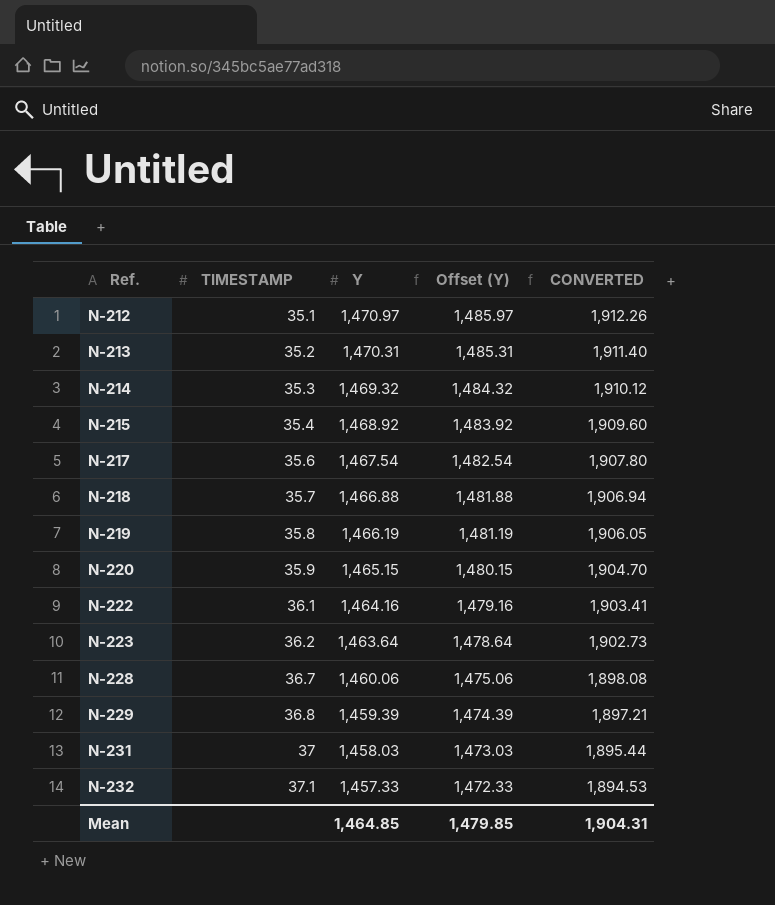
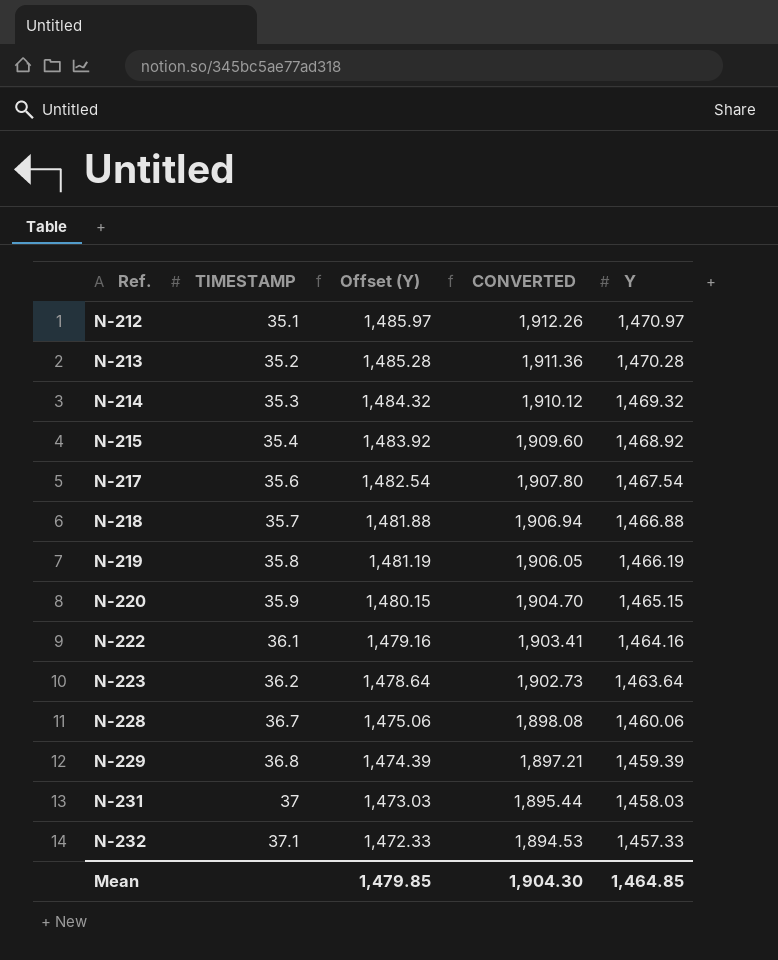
column Y | position: 3 -> 5
N-213 | Offset (Y): 1,485.31 -> 1,485.28
N-213 | CONVERTED: 1,911.40 -> 1,911.36
N-213 | Y: 1,470.31 -> 1,470.28
Mean | CONVERTED: 1,904.31 -> 1,904.30

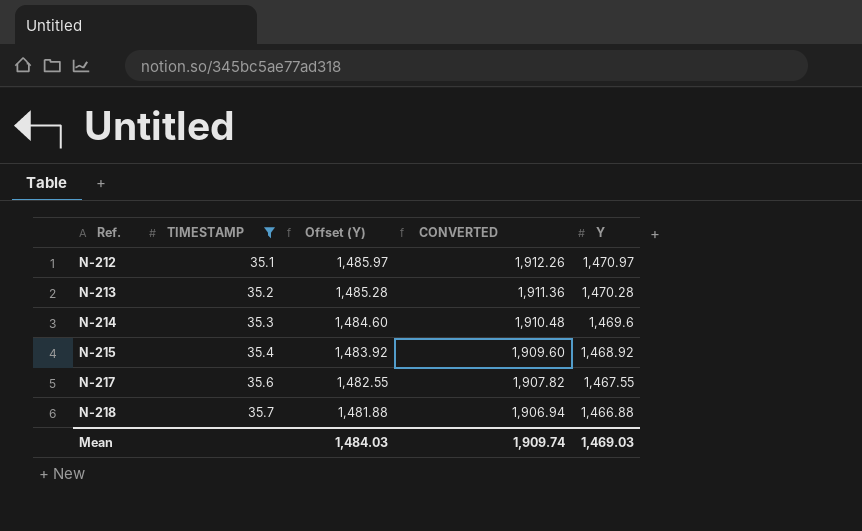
filter: none -> TIMESTAMP <= 35.7
N-214 | Offset (Y): 1,484.32 -> 1,484.60
N-214 | CONVERTED: 1,910.12 -> 1,910.48
N-214 | Y: 1,469.32 -> 1,469.6
N-217 | Offset (Y): 1,482.54 -> 1,482.55
N-217 | CONVERTED: 1,907.80 -> 1,907.82
N-217 | Y: 1,467.54 -> 1,467.55
Mean | Offset (Y): 1,479.85 -> 1,484.03
Mean | CONVERTED: 1,904.30 -> 1,909.74
Mean | Y: 1,464.85 -> 1,469.03

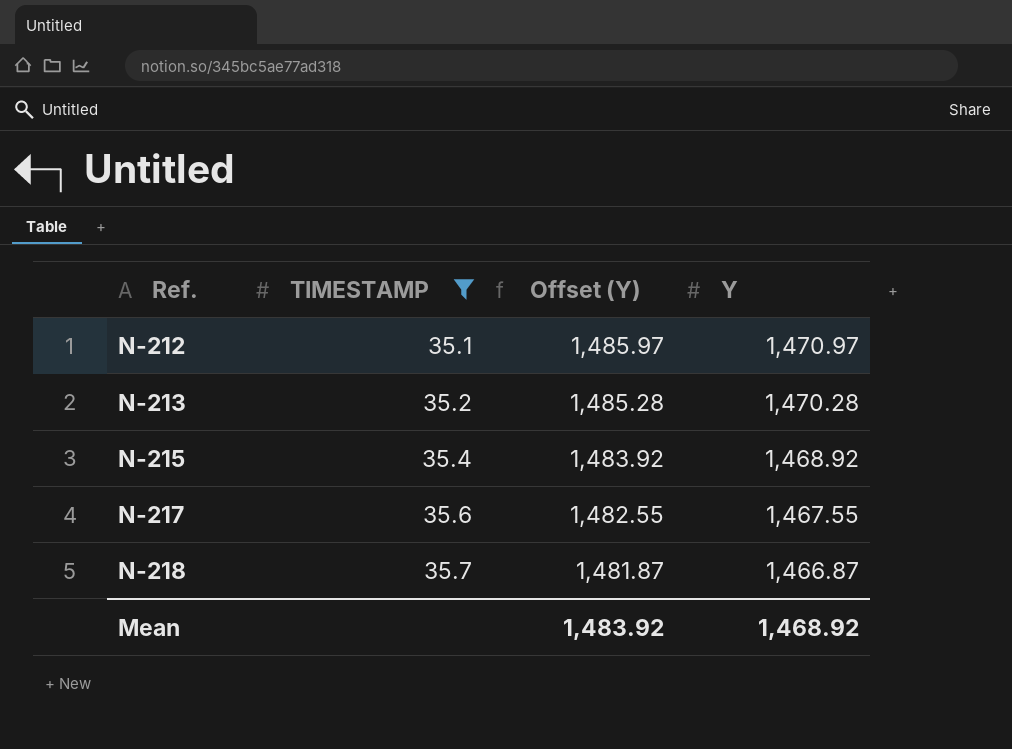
column CONVERTED | formula: [Y] * 1.3 -> none
row N-214: 35.3 | 1,484.60 | 1,910.48 | 1,469.6 -> none
N-218 | Offset (Y): 1,481.88 -> 1,481.87
N-218 | Y: 1,466.88 -> 1,466.87
Mean | Offset (Y): 1,484.03 -> 1,483.92
Mean | Y: 1,469.03 -> 1,468.92

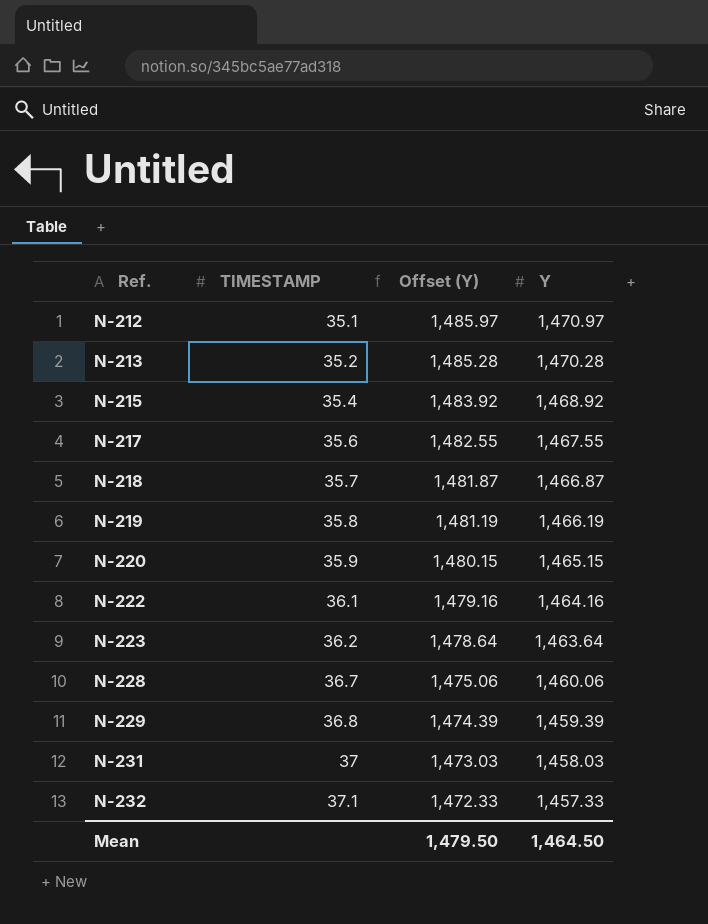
filter: TIMESTAMP <= 35.7 -> none
Mean | Offset (Y): 1,483.92 -> 1,479.50
Mean | Y: 1,468.92 -> 1,464.50

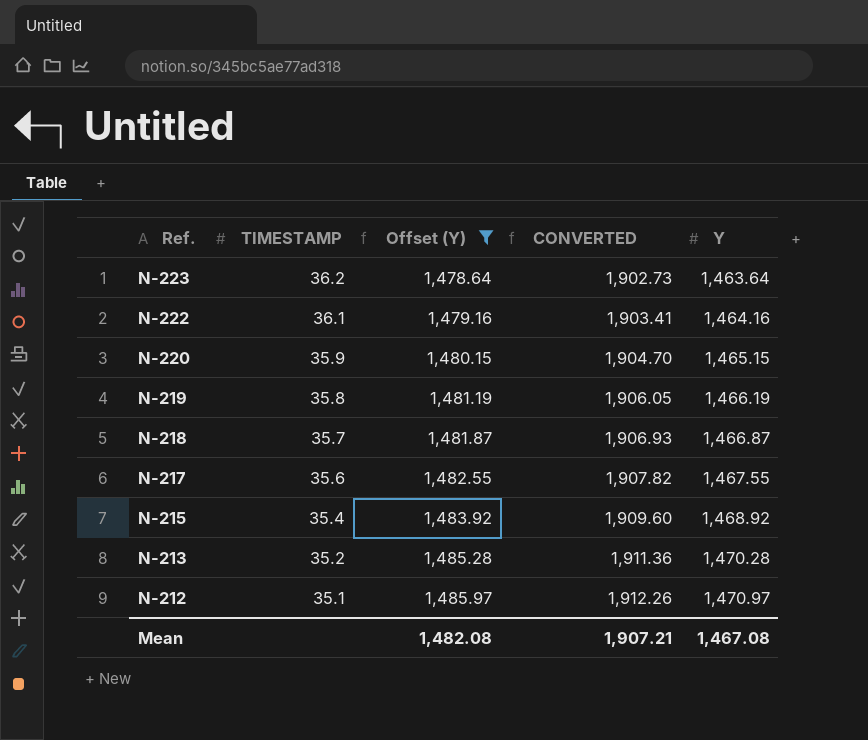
filter: none -> Offset (Y) >= 1,478.64
row order: Ref. ascending -> Ref. descending
column CONVERTED | formula: none -> [Y] * 1.3
Mean | Offset (Y): 1,479.50 -> 1,482.08
Mean | Y: 1,464.50 -> 1,467.08

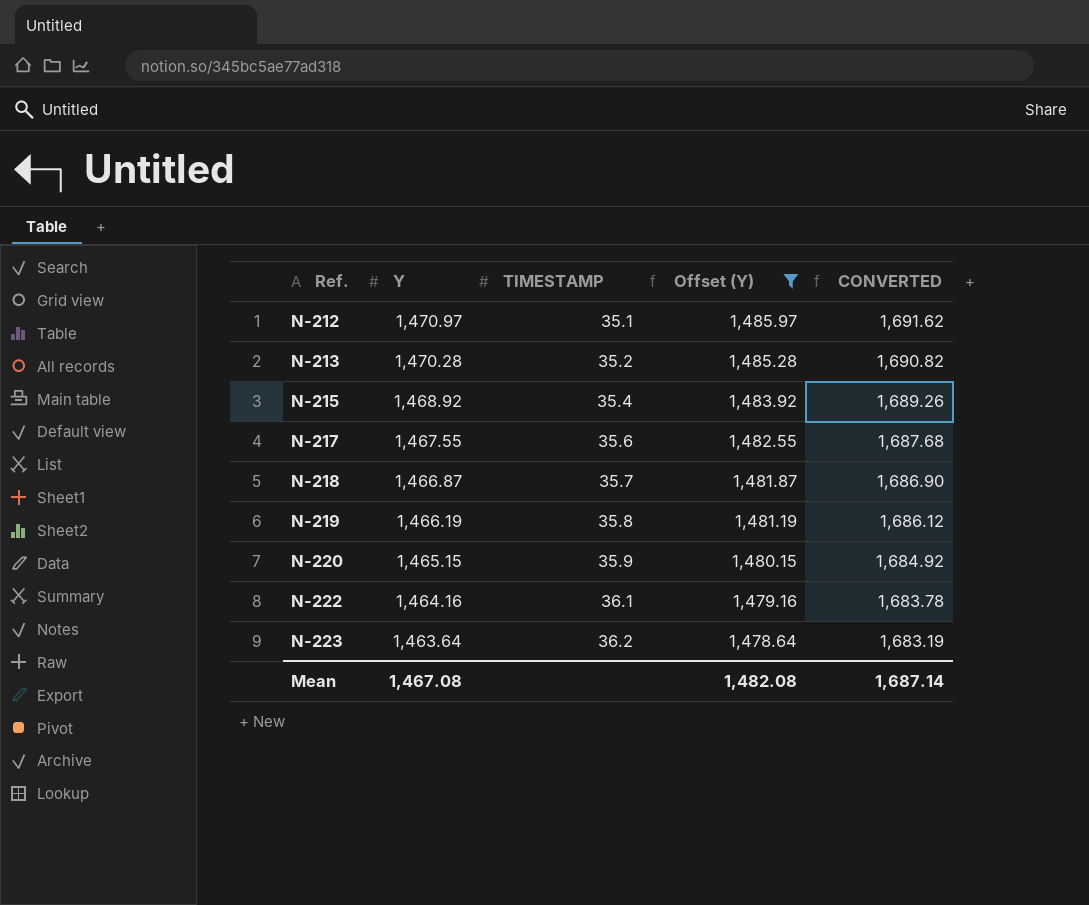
row order: Ref. descending -> Ref. ascending
column Y | position: 5 -> 2
column CONVERTED | formula: [Y] * 1.3 -> [Y] * 1.15
Mean | CONVERTED: 1,907.21 -> 1,687.14

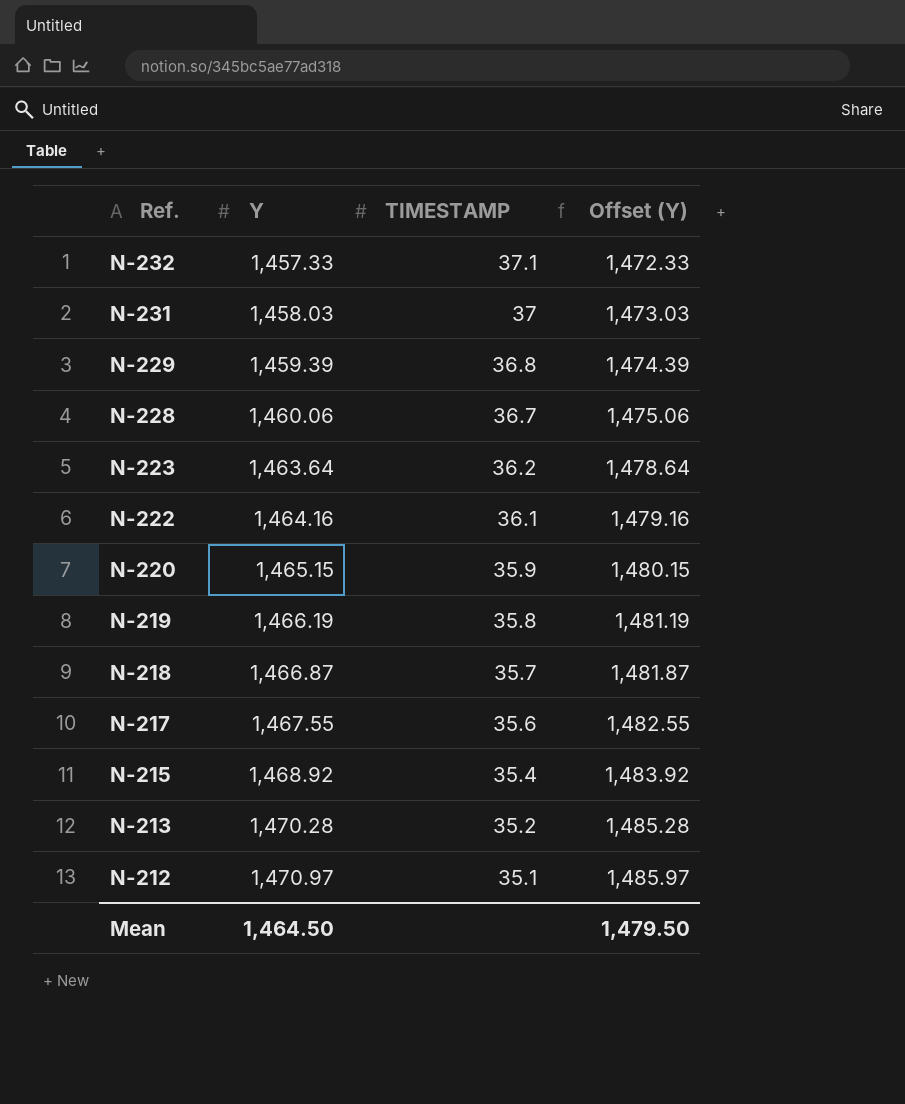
filter: Offset (Y) >= 1,478.64 -> none
row order: Ref. ascending -> Ref. descending
column CONVERTED | formula: [Y] * 1.15 -> none
Mean | Y: 1,467.08 -> 1,464.50
Mean | Offset (Y): 1,482.08 -> 1,479.50

